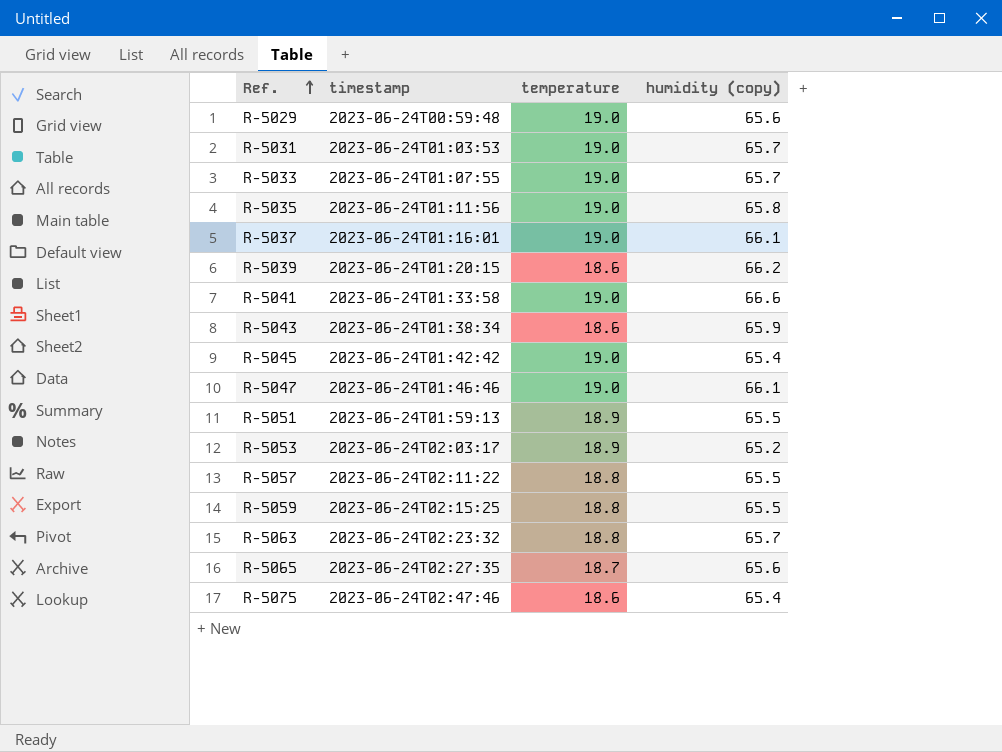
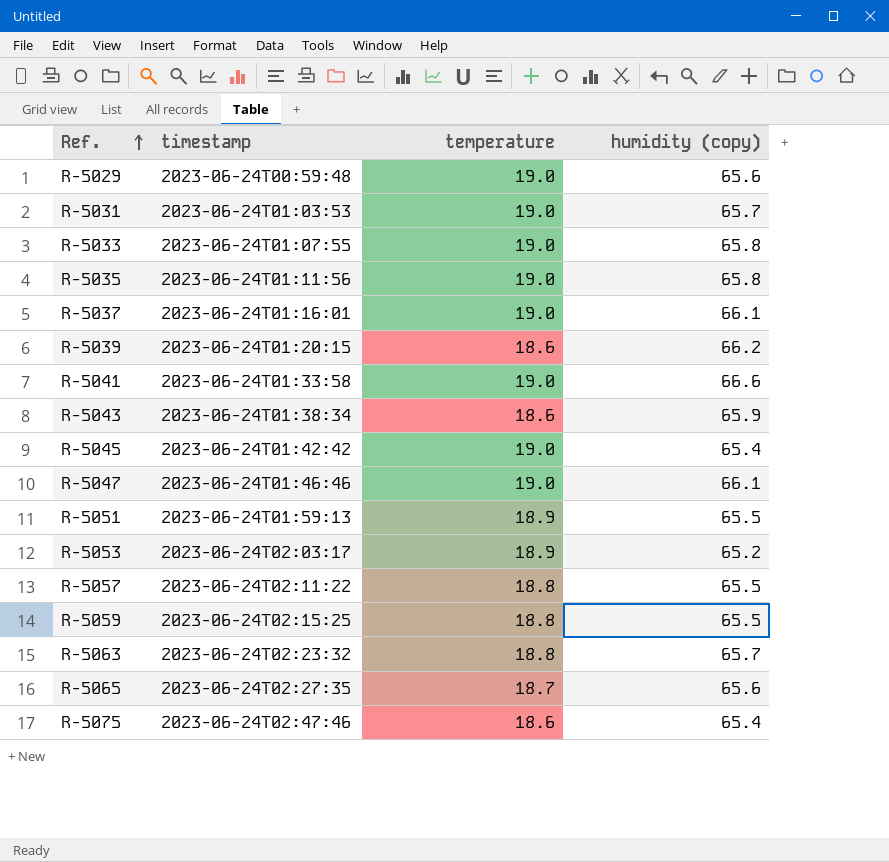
R-5033 | humidity (copy): 65.7 -> 65.8

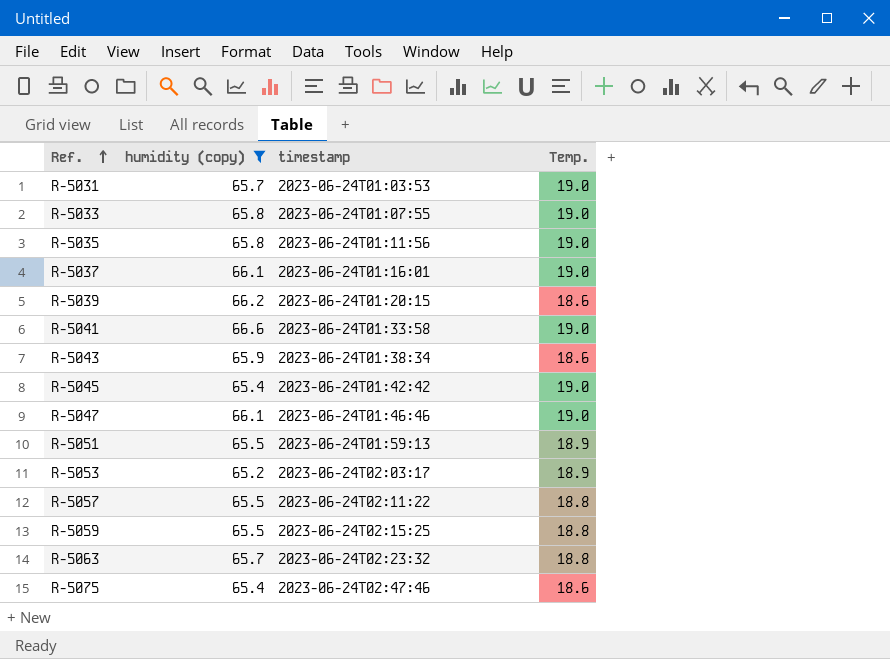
filter: none -> humidity (copy) != 65.6
column humidity (copy) | position: 4 -> 2
column name: temperature -> Temp.

